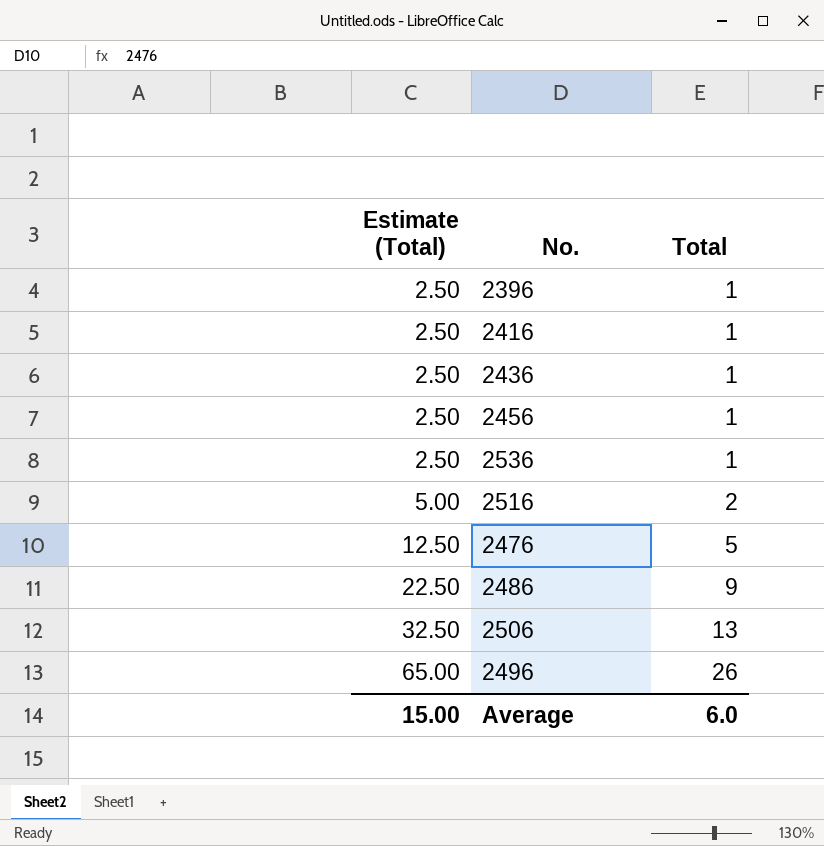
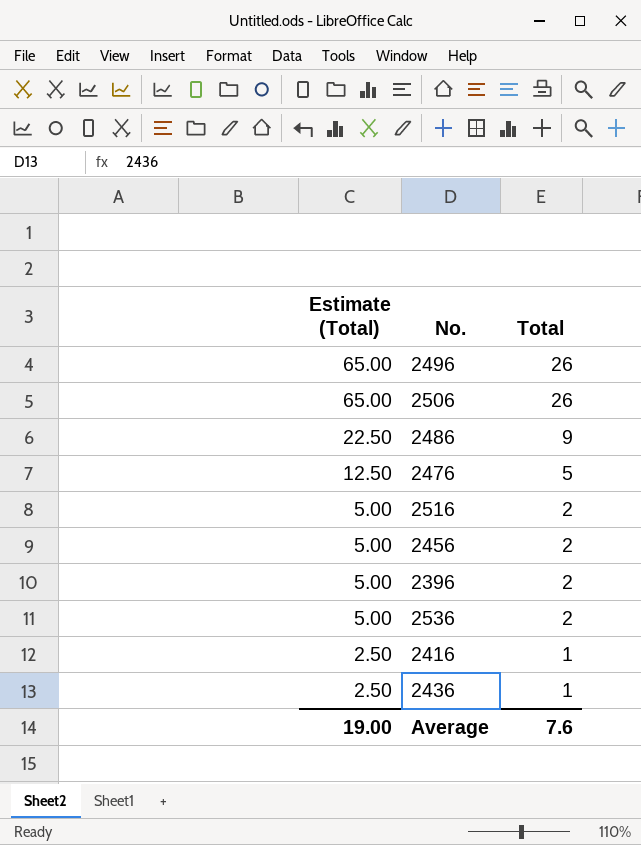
row order: Estimate (Total) ascending -> Estimate (Total) descending
2506 | Estimate (Total): 32.50 -> 65.00
2506 | Total: 13 -> 26
2456 | Estimate (Total): 2.50 -> 5.00
2456 | Total: 1 -> 2
2396 | Estimate (Total): 2.50 -> 5.00
2396 | Total: 1 -> 2
2536 | Estimate (Total): 2.50 -> 5.00
2536 | Total: 1 -> 2
Average | Estimate (Total): 15.00 -> 19.00
Average | Total: 6.0 -> 7.6

